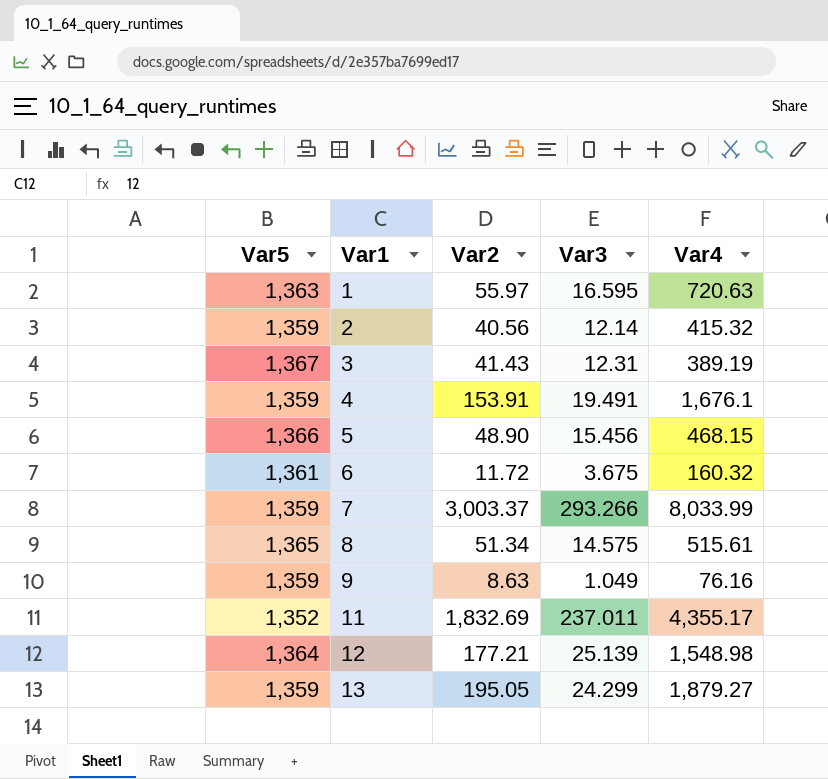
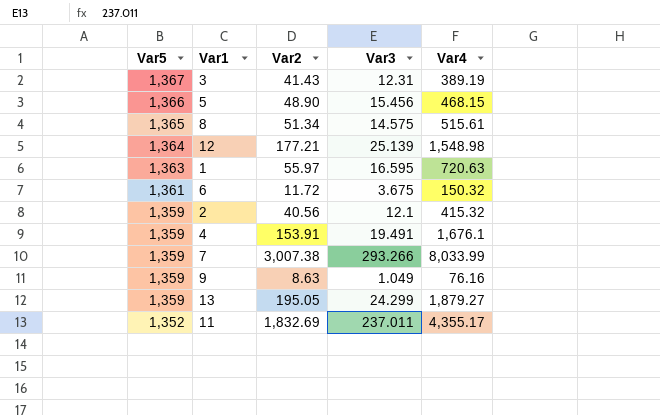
row order: Var1 ascending -> Var5 descending
6 | Var4: 160.32 -> 150.32
2 | Var3: 12.14 -> 12.1
7 | Var2: 3,003.37 -> 3,007.38

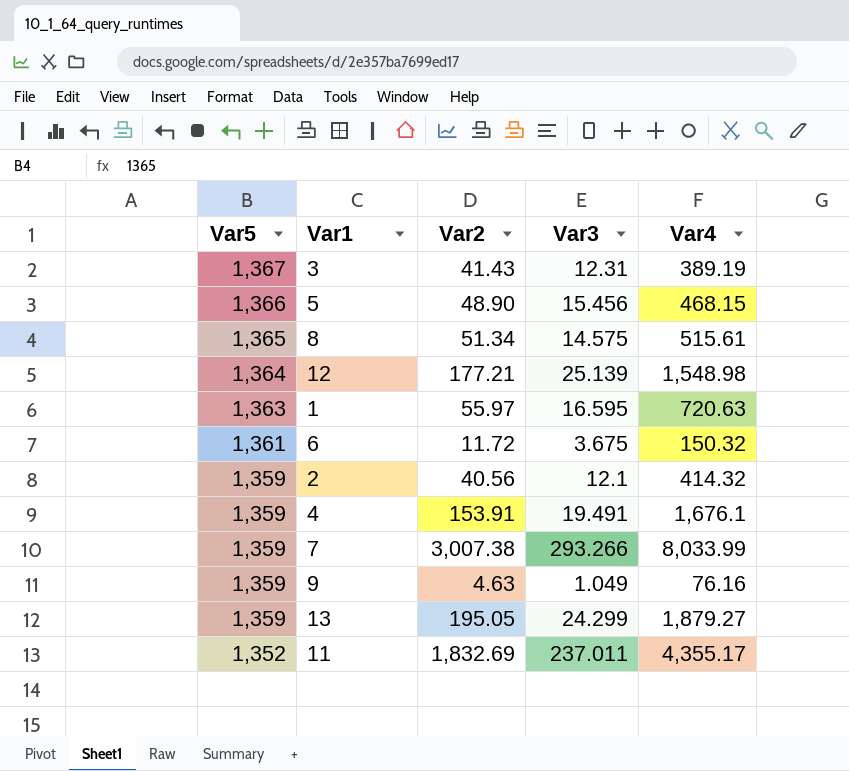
2 | Var4: 415.32 -> 414.32
9 | Var2: 8.63 -> 4.63

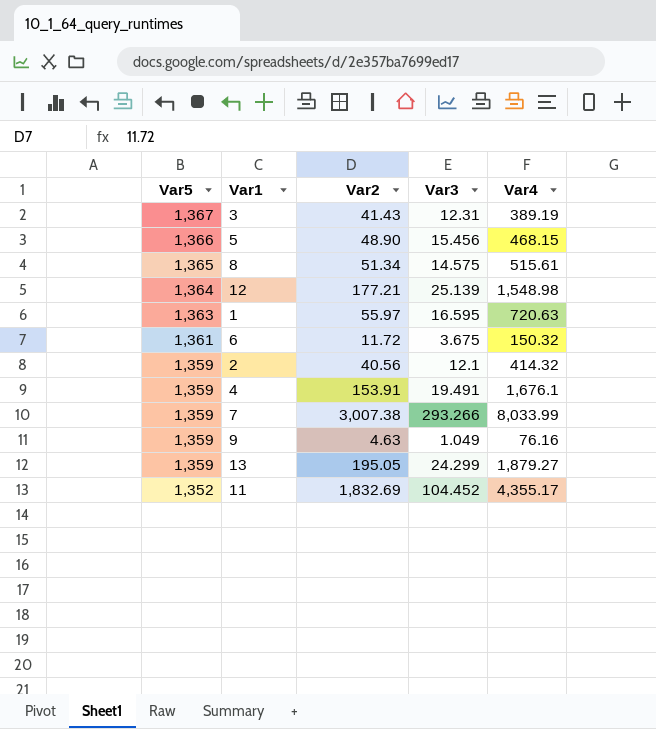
11 | Var3: 237.011 -> 104.452

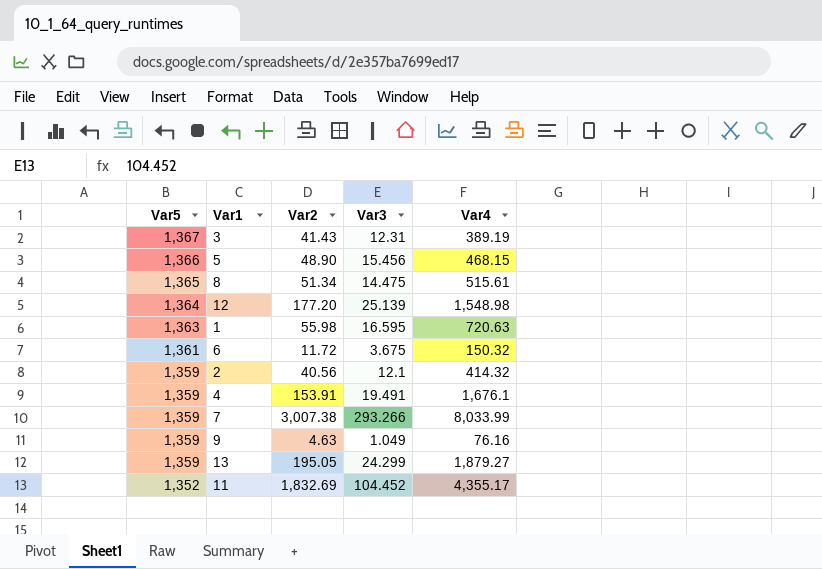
8 | Var3: 14.575 -> 14.475
12 | Var2: 177.21 -> 177.20
1 | Var2: 55.97 -> 55.98

